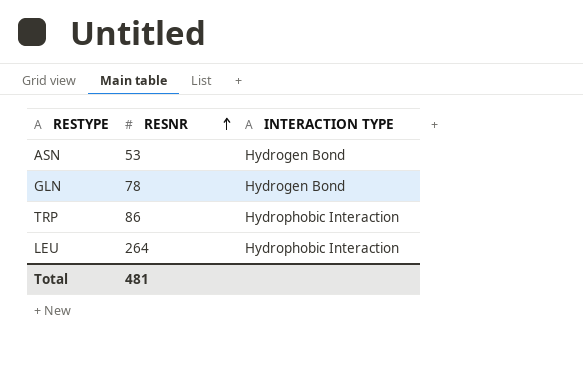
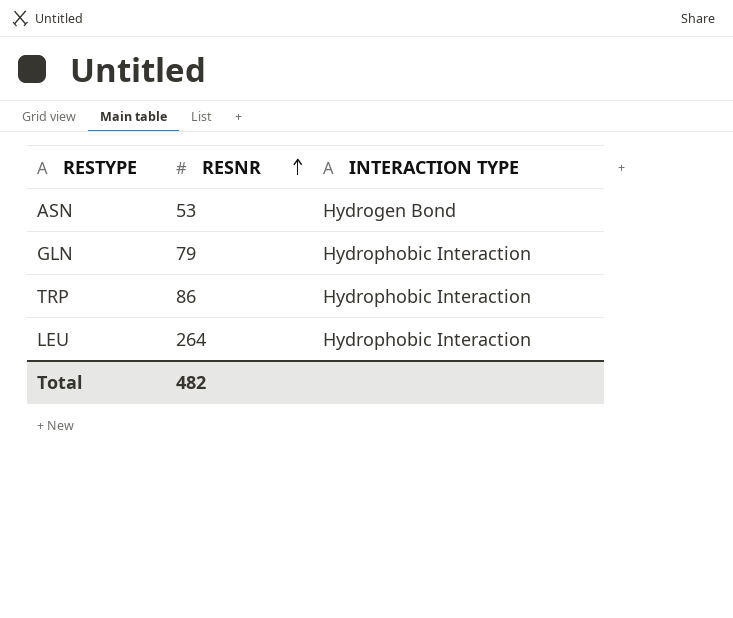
GLN | RESNR: 78 -> 79
GLN | INTERACTION TYPE: Hydrogen Bond -> Hydrophobic Interaction
Total | RESNR: 481 -> 482

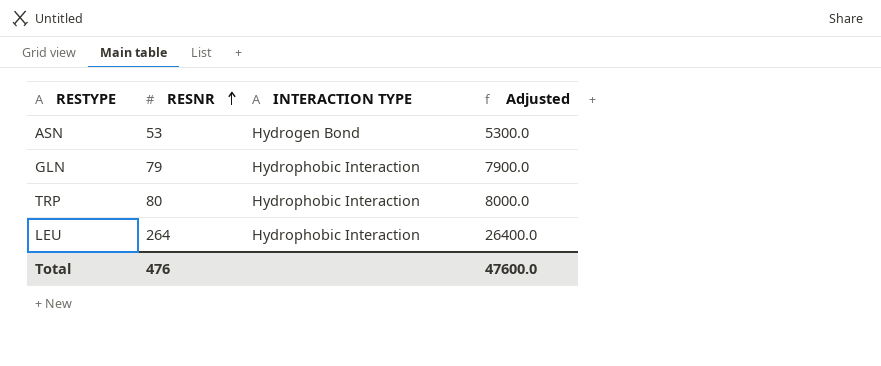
column Adjusted | formula: none -> [RESNR] * 100
TRP | RESNR: 86 -> 80
Total | RESNR: 482 -> 476

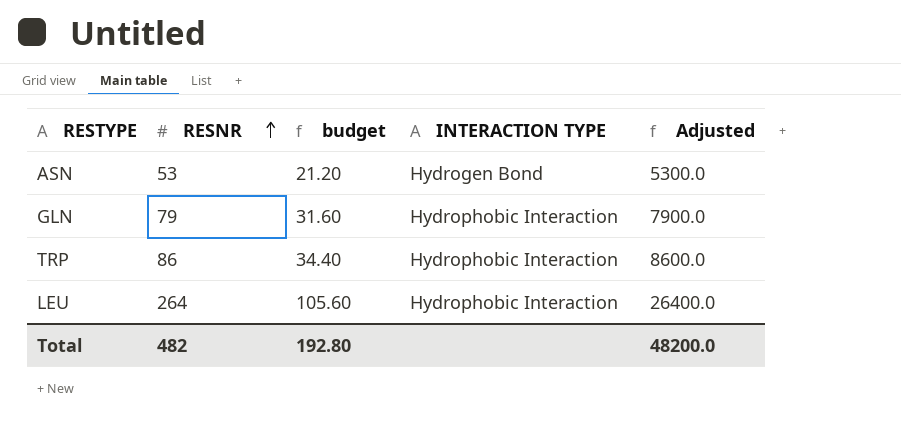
column budget | formula: none -> [RESNR] * 0.4
TRP | RESNR: 80 -> 86
TRP | Adjusted: 8000.0 -> 8600.0
Total | RESNR: 476 -> 482
Total | Adjusted: 47600.0 -> 48200.0

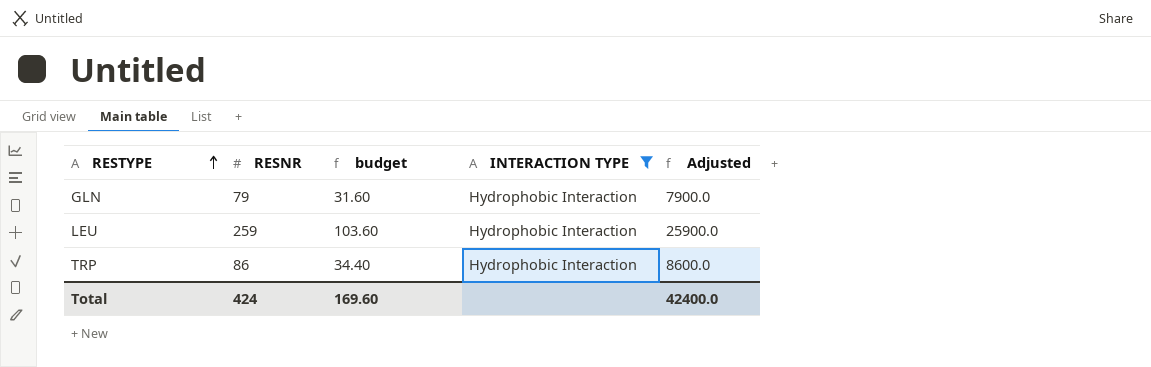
filter: none -> INTERACTION TYPE = Hydrophobic Interaction
row order: RESNR ascending -> RESTYPE ascending
LEU | RESNR: 264 -> 259
LEU | budget: 105.60 -> 103.60
LEU | Adjusted: 26400.0 -> 25900.0
Total | RESNR: 482 -> 424
Total | budget: 192.80 -> 169.60
Total | Adjusted: 48200.0 -> 42400.0

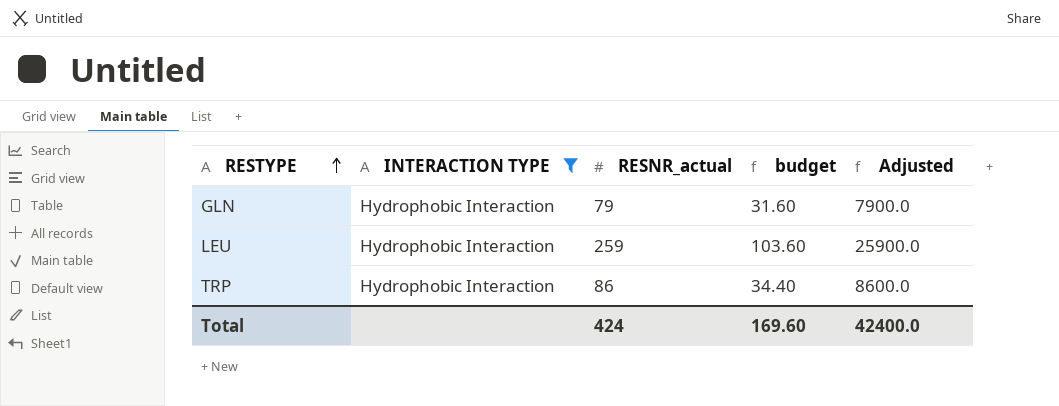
column INTERACTION TYPE | position: 4 -> 2
column name: RESNR -> RESNR_actual

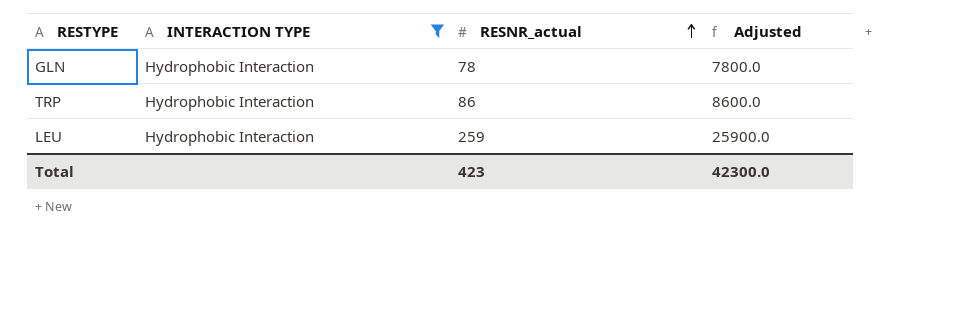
row order: RESTYPE ascending -> RESNR_actual ascending
column budget | formula: [RESNR_actual] * 0.4 -> none
GLN | RESNR_actual: 79 -> 78
GLN | Adjusted: 7900.0 -> 7800.0
Total | RESNR_actual: 424 -> 423
Total | Adjusted: 42400.0 -> 42300.0

